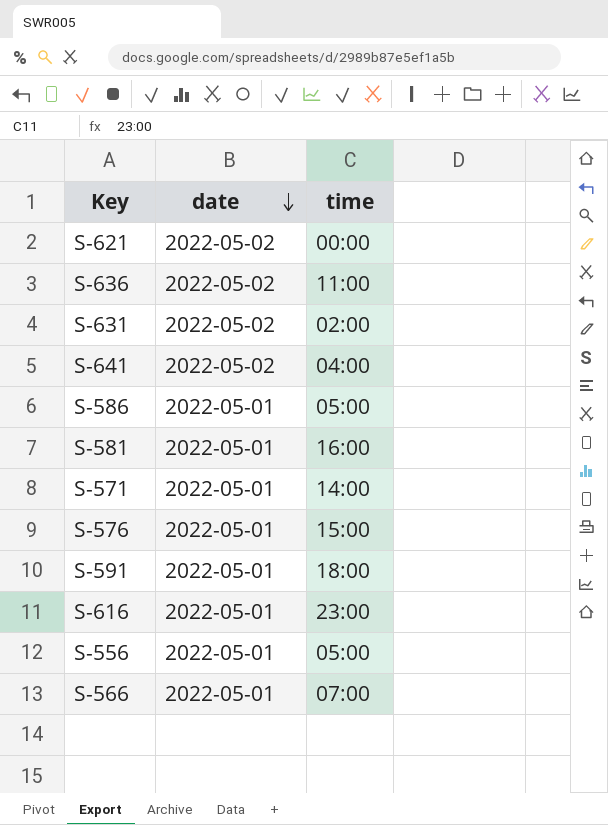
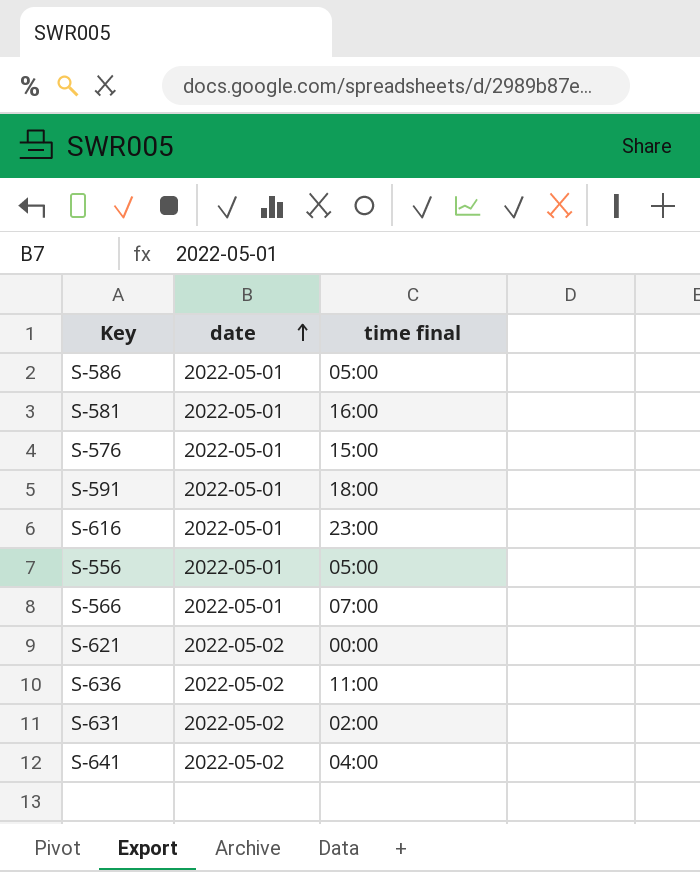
row order: date descending -> date ascending
column name: time -> time final
row S-571: 2022-05-01 | 14:00 -> none

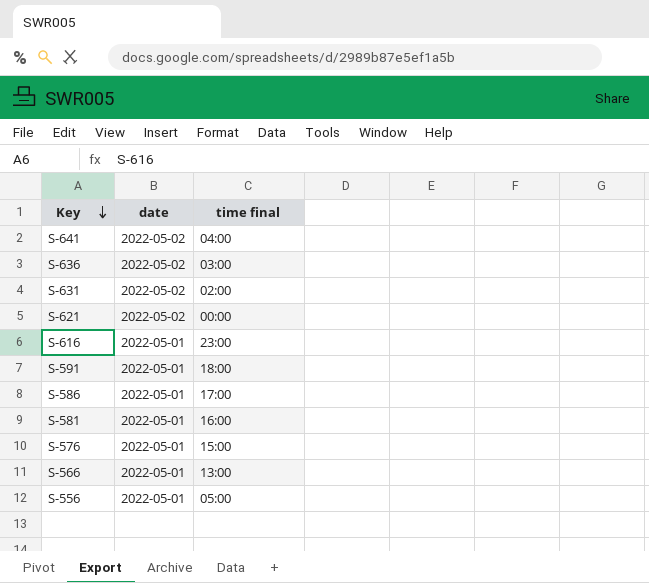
row order: date ascending -> Key descending
S-636 | time final: 11:00 -> 03:00
S-586 | time final: 05:00 -> 17:00
S-566 | time final: 07:00 -> 13:00

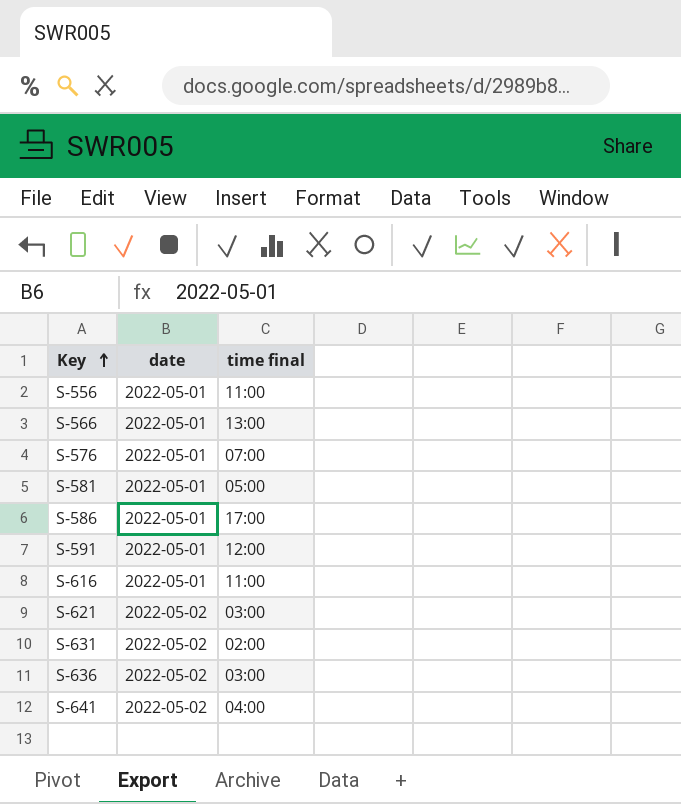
row order: Key descending -> Key ascending
S-556 | time final: 05:00 -> 11:00
S-576 | time final: 15:00 -> 07:00
S-581 | time final: 16:00 -> 05:00
S-591 | time final: 18:00 -> 12:00
S-616 | time final: 23:00 -> 11:00
S-621 | time final: 00:00 -> 03:00

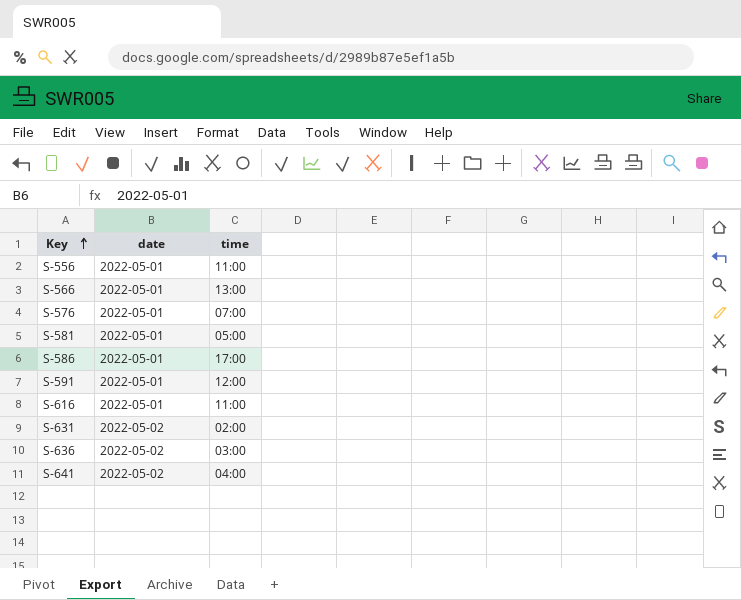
column name: time final -> time
row S-621: 2022-05-02 | 03:00 -> none

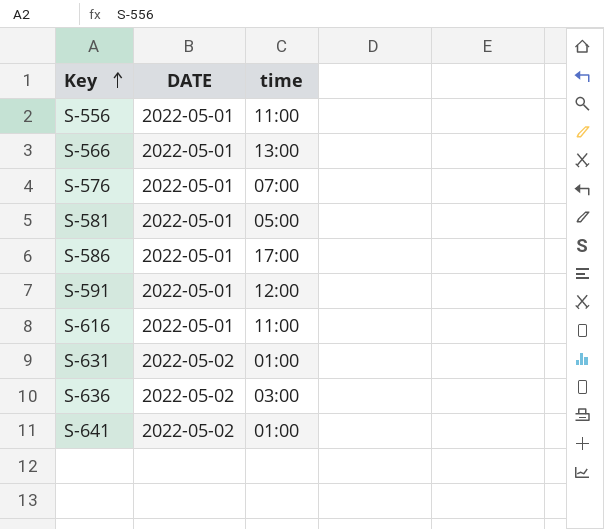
column name: date -> DATE
S-631 | time: 02:00 -> 01:00
S-641 | time: 04:00 -> 01:00

